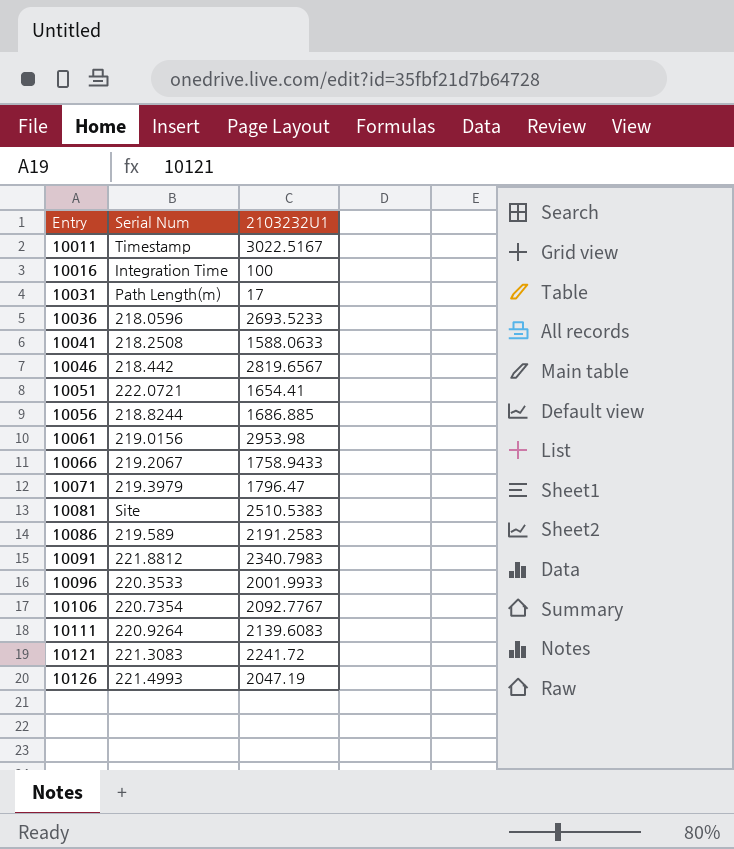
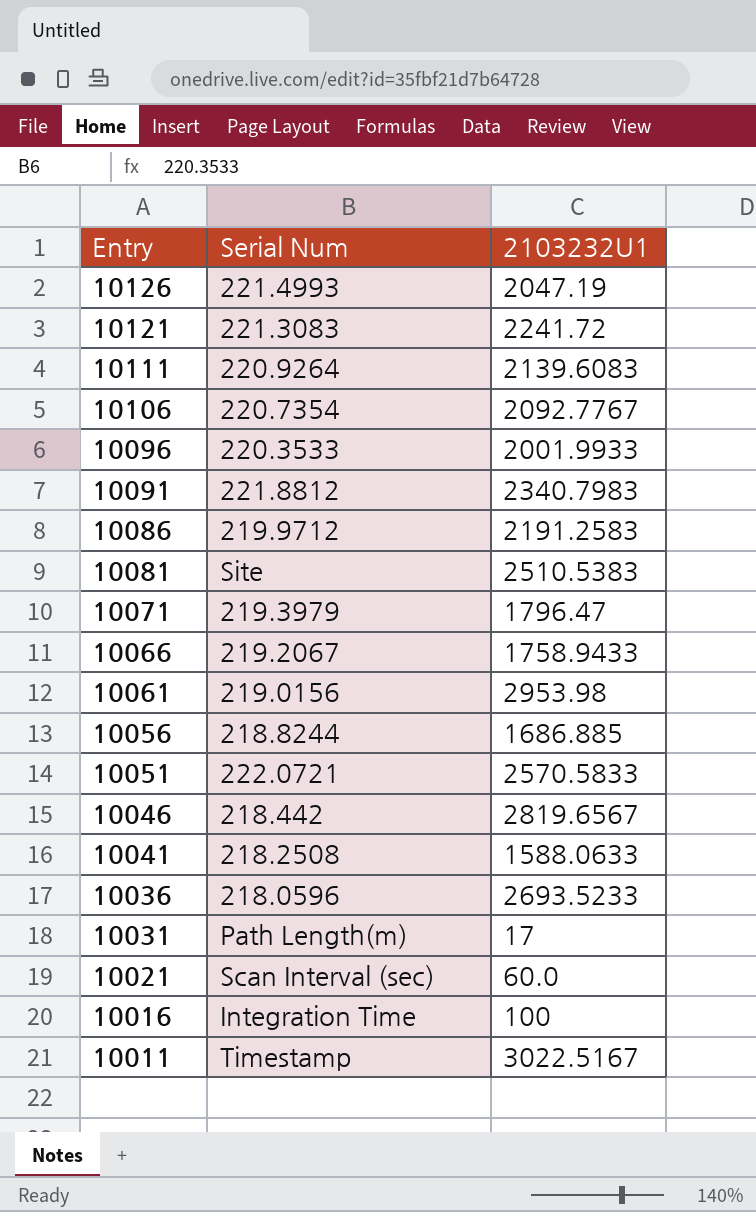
row order: Entry ascending -> Entry descending
10086 | Serial Num: 219.589 -> 219.9712
10051 | 2103232U1: 1654.41 -> 2570.5833
row 10021: none -> Scan Interval (sec) | 60.0

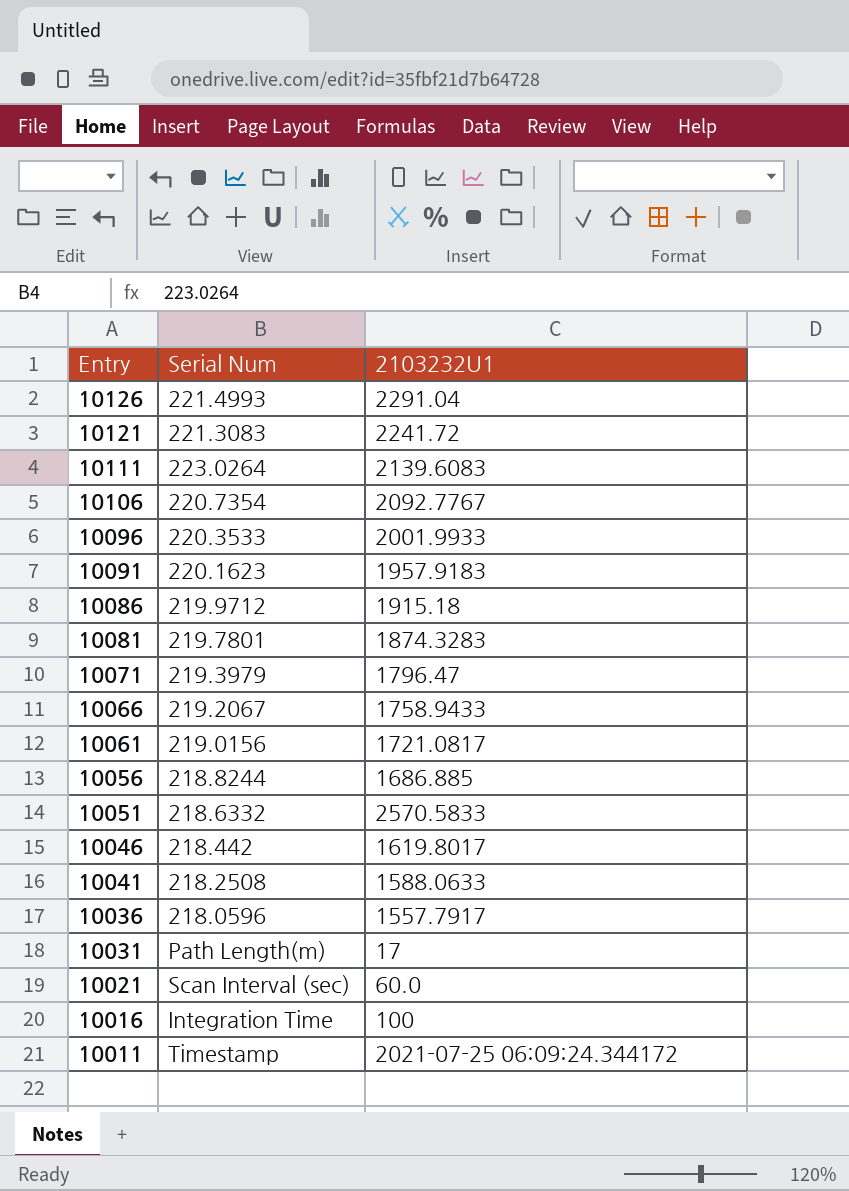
10126 | 2103232U1: 2047.19 -> 2291.04
10111 | Serial Num: 220.9264 -> 223.0264
10091 | Serial Num: 221.8812 -> 220.1623
10091 | 2103232U1: 2340.7983 -> 1957.9183
10086 | 2103232U1: 2191.2583 -> 1915.18
10081 | Serial Num: Site -> 219.7801
10081 | 2103232U1: 2510.5383 -> 1874.3283
10061 | 2103232U1: 2953.98 -> 1721.0817
10051 | Serial Num: 222.0721 -> 218.6332
10046 | 2103232U1: 2819.6567 -> 1619.8017
10036 | 2103232U1: 2693.5233 -> 1557.7917
10011 | 2103232U1: 3022.5167 -> 2021-07-25 06:09:24.344172

